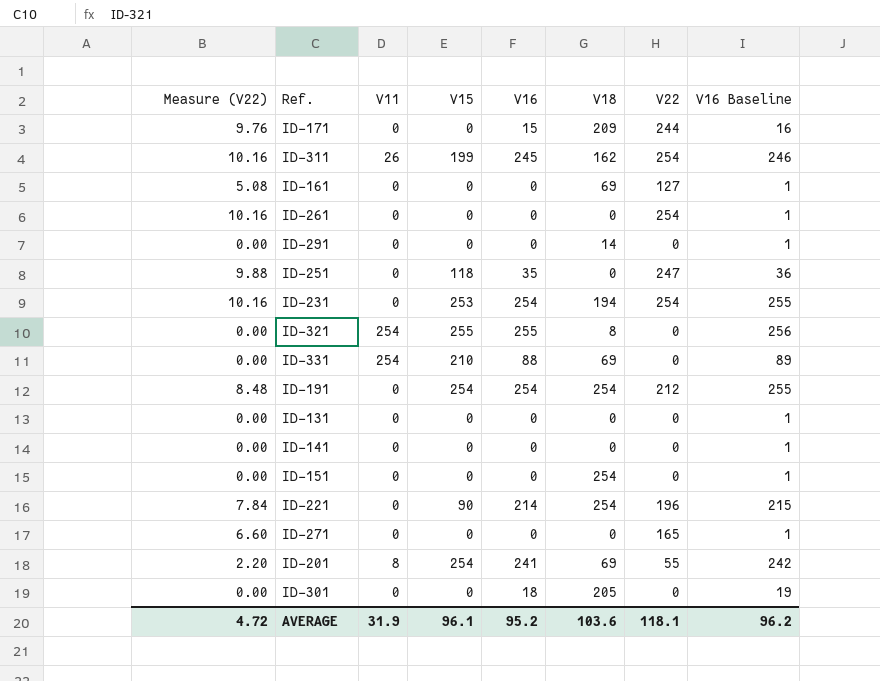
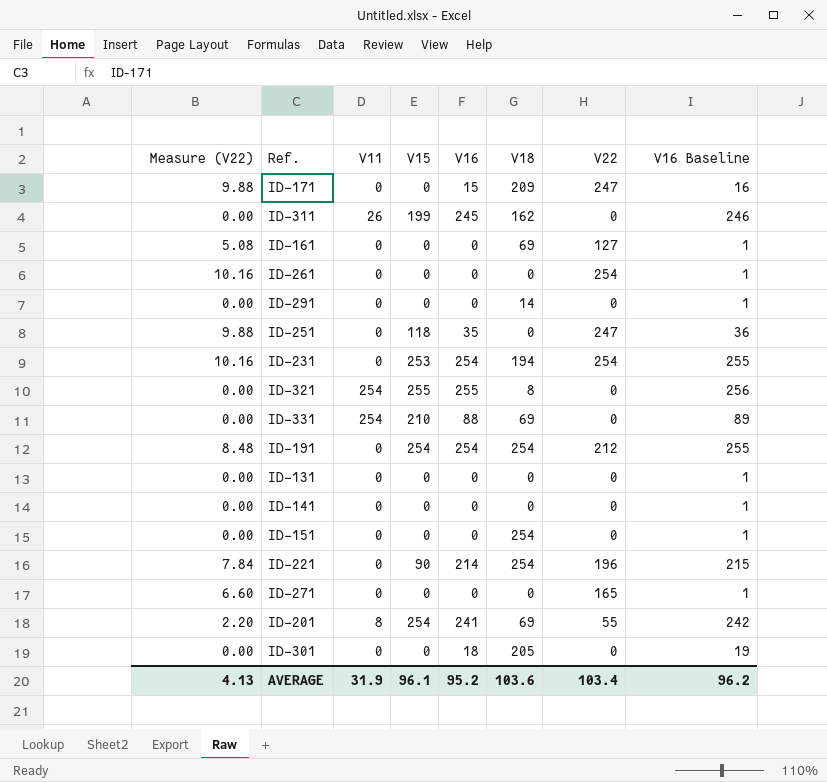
ID-171 | Measure (V22): 9.76 -> 9.88
ID-171 | V22: 244 -> 247
ID-311 | Measure (V22): 10.16 -> 0.00
ID-311 | V22: 254 -> 0
AVERAGE | Measure (V22): 4.72 -> 4.13
AVERAGE | V22: 118.1 -> 103.4

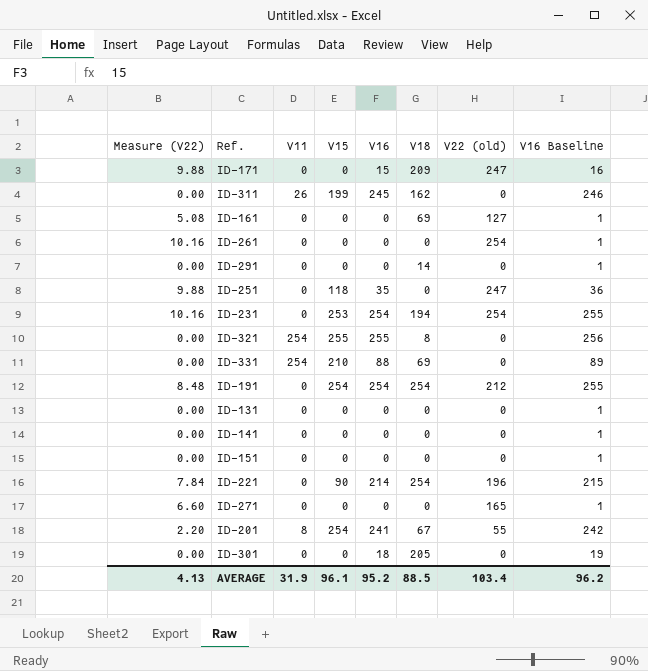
column name: V22 -> V22 (old)
ID-151 | V18: 254 -> 0
ID-201 | V18: 69 -> 67
AVERAGE | V18: 103.6 -> 88.5

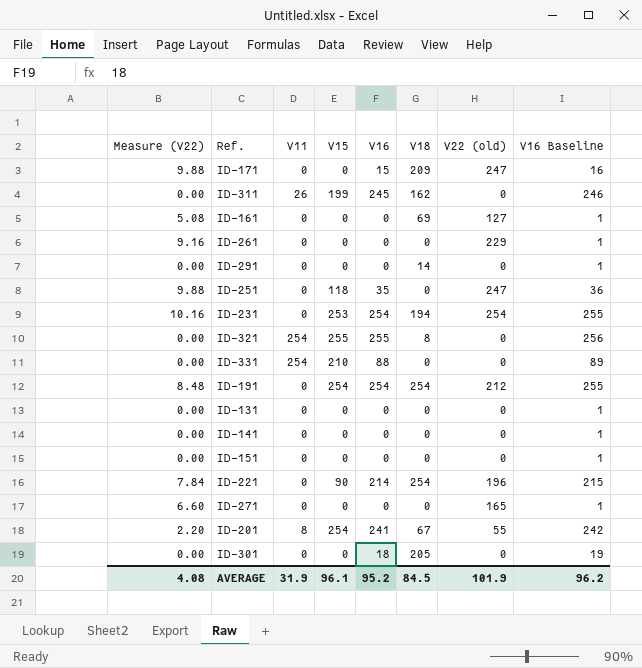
ID-261 | Measure (V22): 10.16 -> 9.16
ID-261 | V22 (old): 254 -> 229
ID-331 | V18: 69 -> 0
AVERAGE | Measure (V22): 4.13 -> 4.08
AVERAGE | V18: 88.5 -> 84.5
AVERAGE | V22 (old): 103.4 -> 101.9

